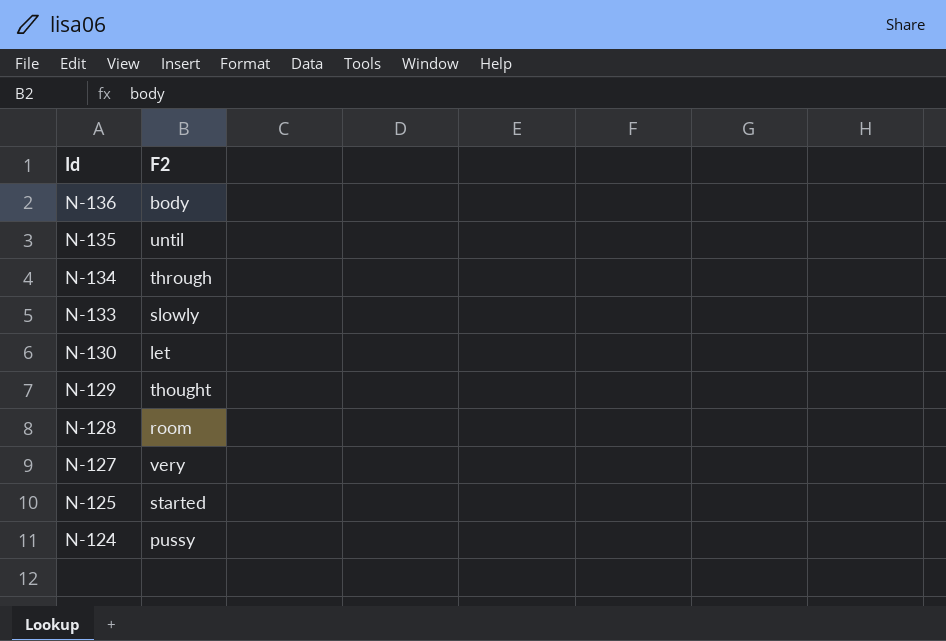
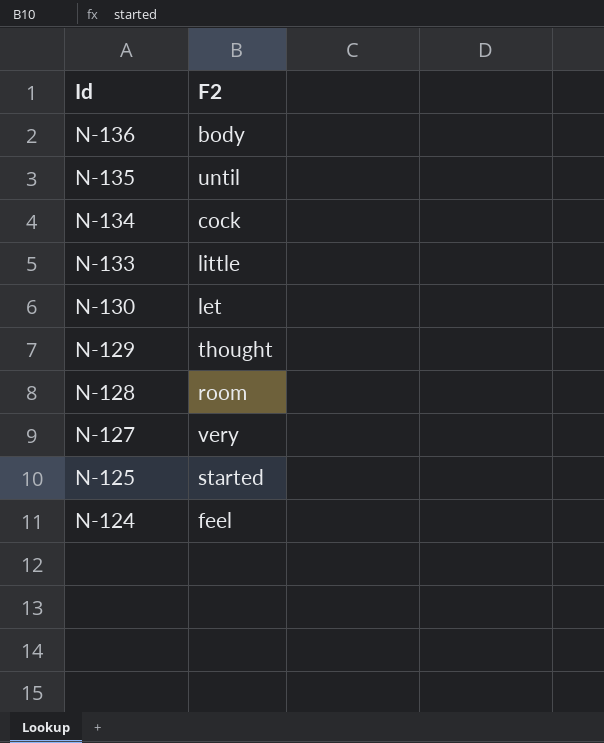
N-134 | F2: through -> cock
N-133 | F2: slowly -> little
N-124 | F2: pussy -> feel

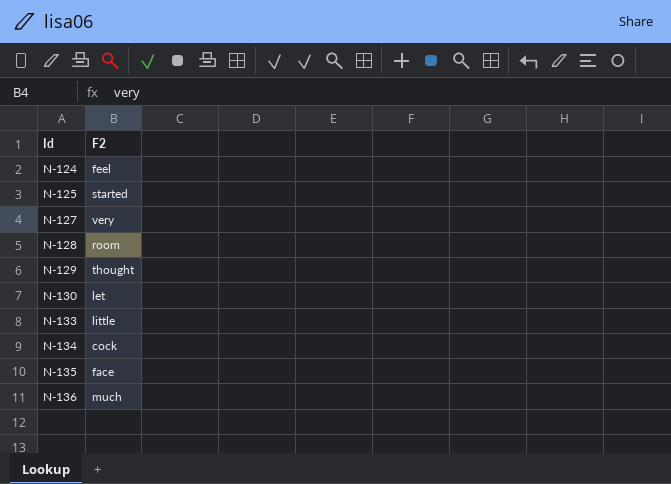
row order: Id descending -> Id ascending
N-135 | F2: until -> face
N-136 | F2: body -> much

